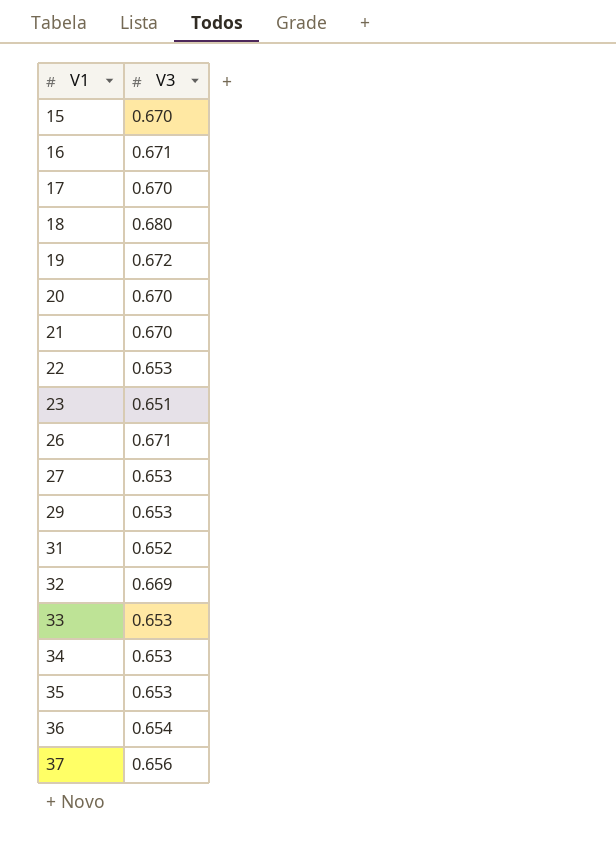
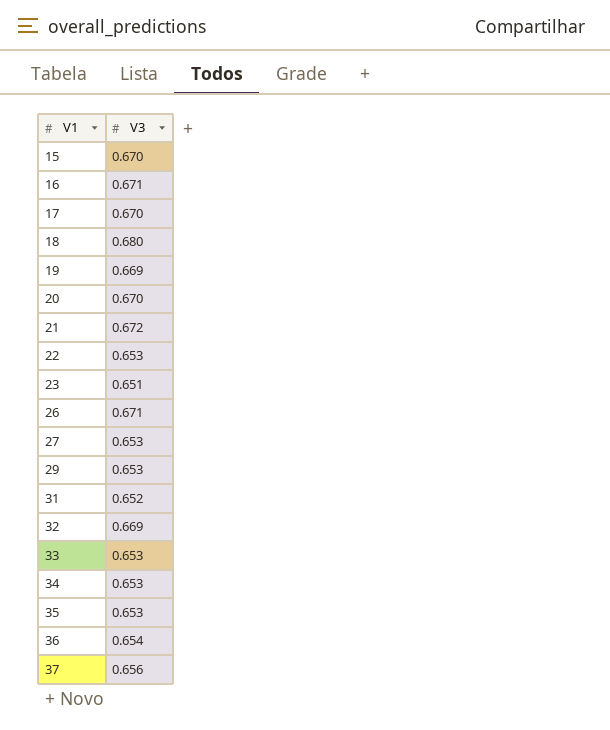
19 | V3: 0.672 -> 0.669
21 | V3: 0.670 -> 0.672

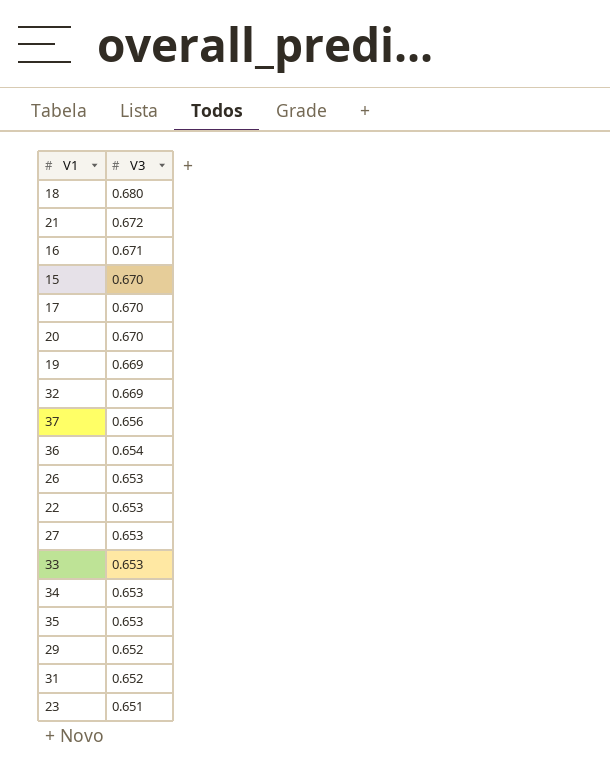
row order: V1 ascending -> V3 descending
26 | V3: 0.671 -> 0.653
29 | V3: 0.653 -> 0.652

